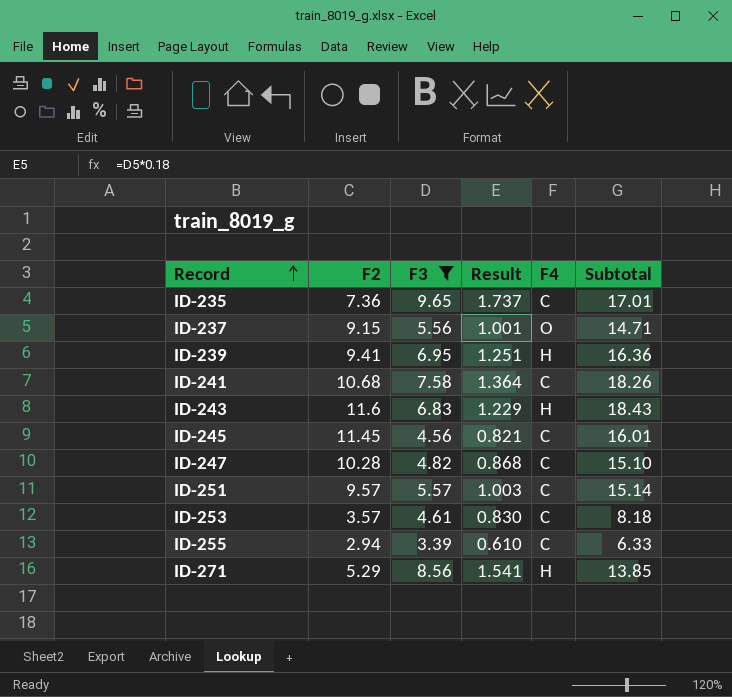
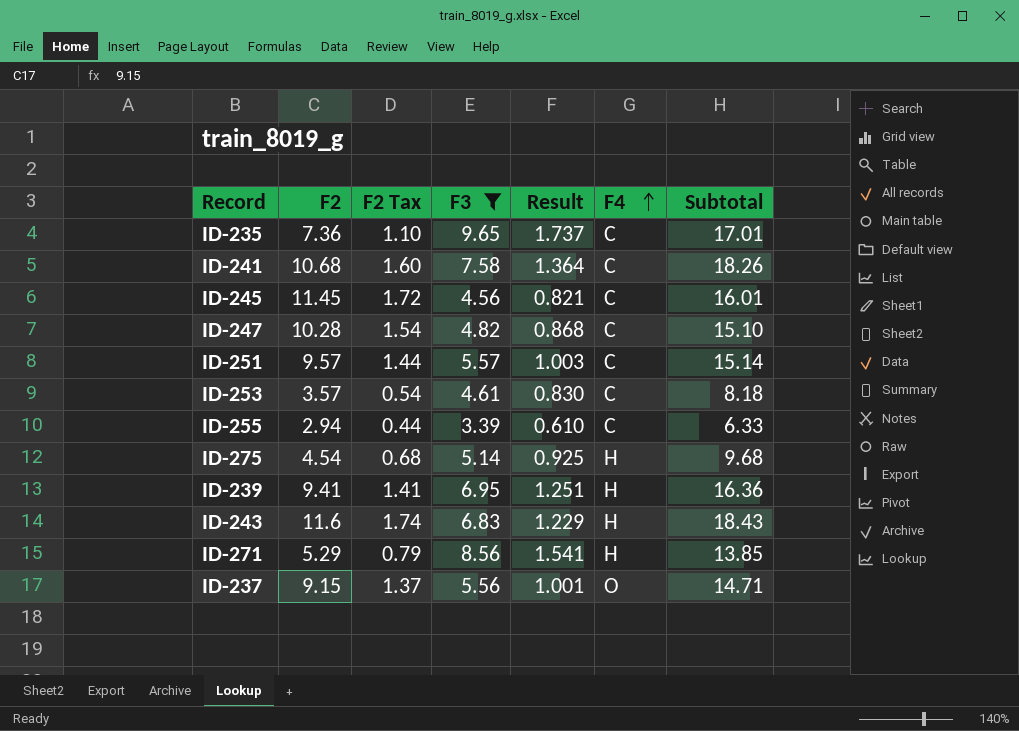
row order: Record ascending -> F4 ascending
column F2 Tax | formula: none -> [F2] * 0.15
row ID-275: none -> 4.54 | 0.68 | 5.14 | 0.925 | H | 9.68

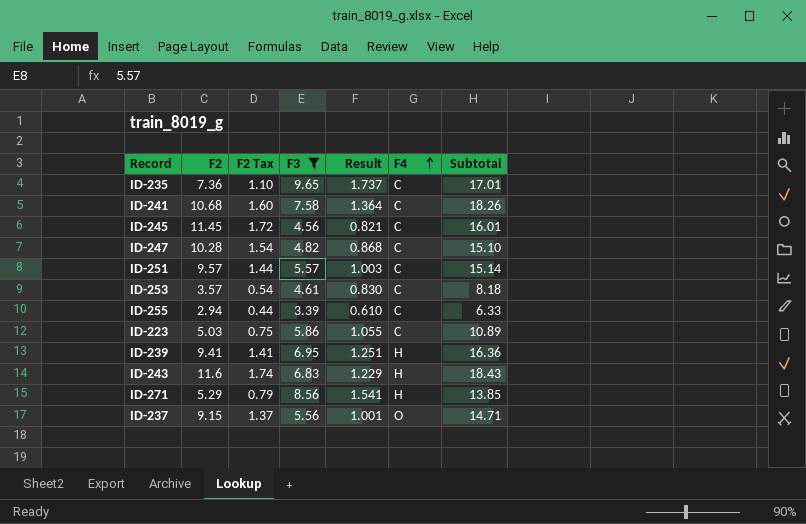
row ID-275: 4.54 | 0.68 | 5.14 | 0.925 | H | 9.68 -> none
row ID-223: none -> 5.03 | 0.75 | 5.86 | 1.055 | C | 10.89

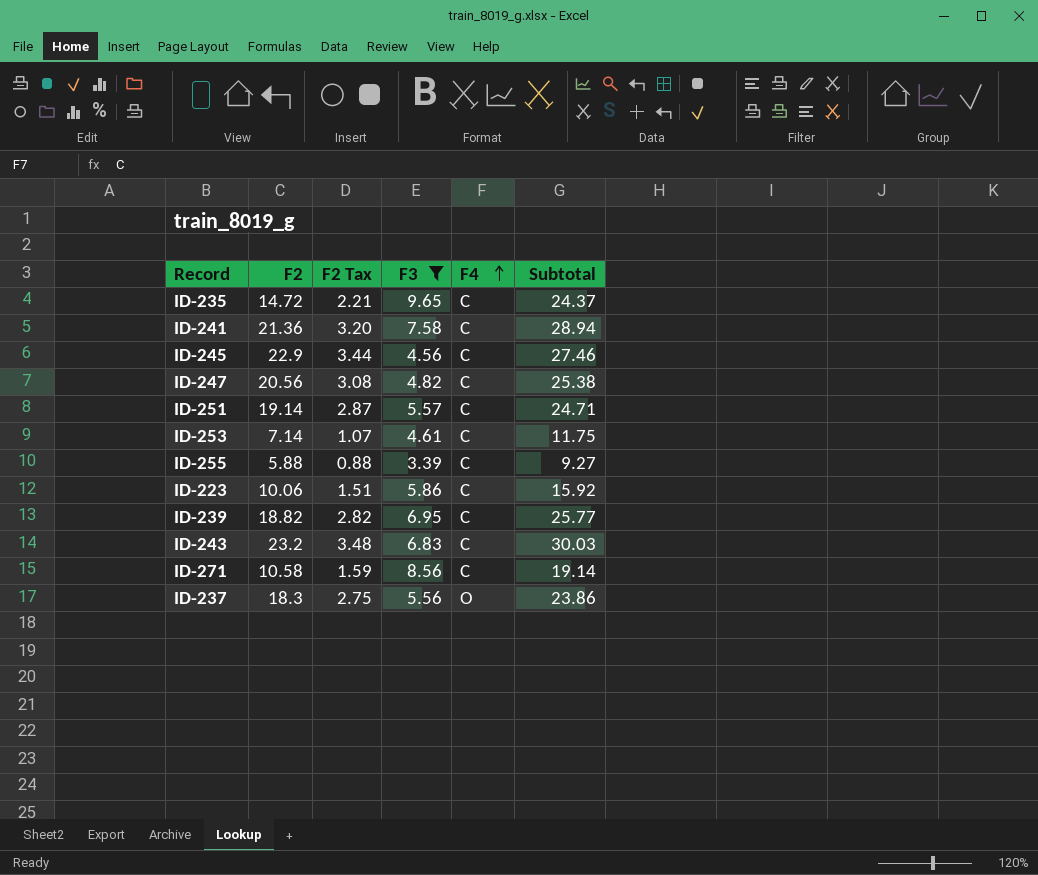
column Result | formula: [F3] * 0.18 -> none
ID-235 | F2: 7.36 -> 14.72
ID-235 | F2 Tax: 1.10 -> 2.21
ID-235 | Subtotal: 17.01 -> 24.37
ID-241 | F2: 10.68 -> 21.36
ID-241 | F2 Tax: 1.60 -> 3.20
ID-241 | Subtotal: 18.26 -> 28.94
ID-245 | F2: 11.45 -> 22.9
ID-245 | F2 Tax: 1.72 -> 3.44
ID-245 | Subtotal: 16.01 -> 27.46
ID-247 | F2: 10.28 -> 20.56
ID-247 | F2 Tax: 1.54 -> 3.08
ID-247 | Subtotal: 15.10 -> 25.38
ID-251 | F2: 9.57 -> 19.14
ID-251 | F2 Tax: 1.44 -> 2.87
ID-251 | Subtotal: 15.14 -> 24.71
ID-253 | F2: 3.57 -> 7.14
ID-253 | F2 Tax: 0.54 -> 1.07
ID-253 | Subtotal: 8.18 -> 11.75
ID-255 | F2: 2.94 -> 5.88
ID-255 | F2 Tax: 0.44 -> 0.88
ID-255 | Subtotal: 6.33 -> 9.27
ID-223 | F2: 5.03 -> 10.06
ID-223 | F2 Tax: 0.75 -> 1.51
ID-223 | Subtotal: 10.89 -> 15.92
ID-239 | F2: 9.41 -> 18.82
ID-239 | F2 Tax: 1.41 -> 2.82
ID-239 | F4: H -> C
ID-239 | Subtotal: 16.36 -> 25.77
ID-243 | F2: 11.6 -> 23.2
ID-243 | F2 Tax: 1.74 -> 3.48
ID-243 | F4: H -> C
ID-243 | Subtotal: 18.43 -> 30.03
ID-271 | F2: 5.29 -> 10.58
ID-271 | F2 Tax: 0.79 -> 1.59
ID-271 | F4: H -> C
ID-271 | Subtotal: 13.85 -> 19.14
ID-237 | F2: 9.15 -> 18.3
ID-237 | F2 Tax: 1.37 -> 2.75
ID-237 | Subtotal: 14.71 -> 23.86

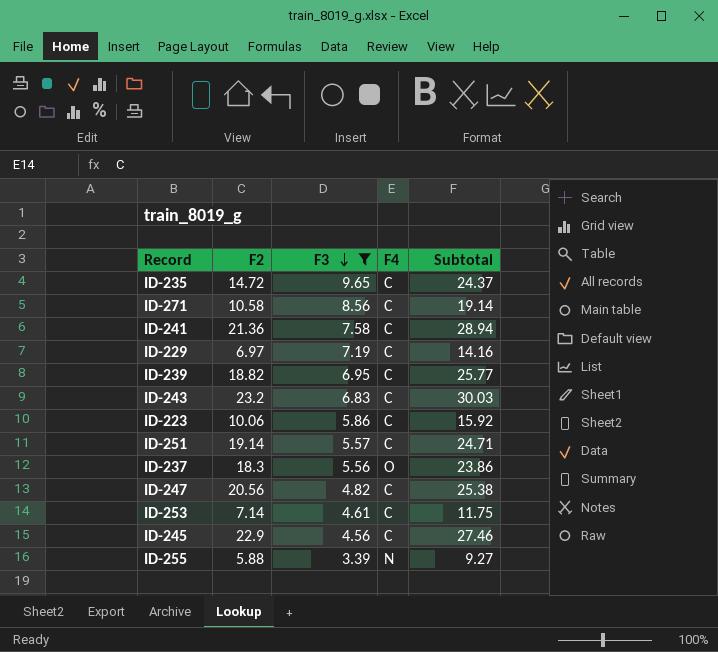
row order: F4 ascending -> F3 descending
column F2 Tax | formula: [F2] * 0.15 -> none
row ID-229: none -> 6.97 | 7.19 | C | 14.16
ID-255 | F4: C -> N

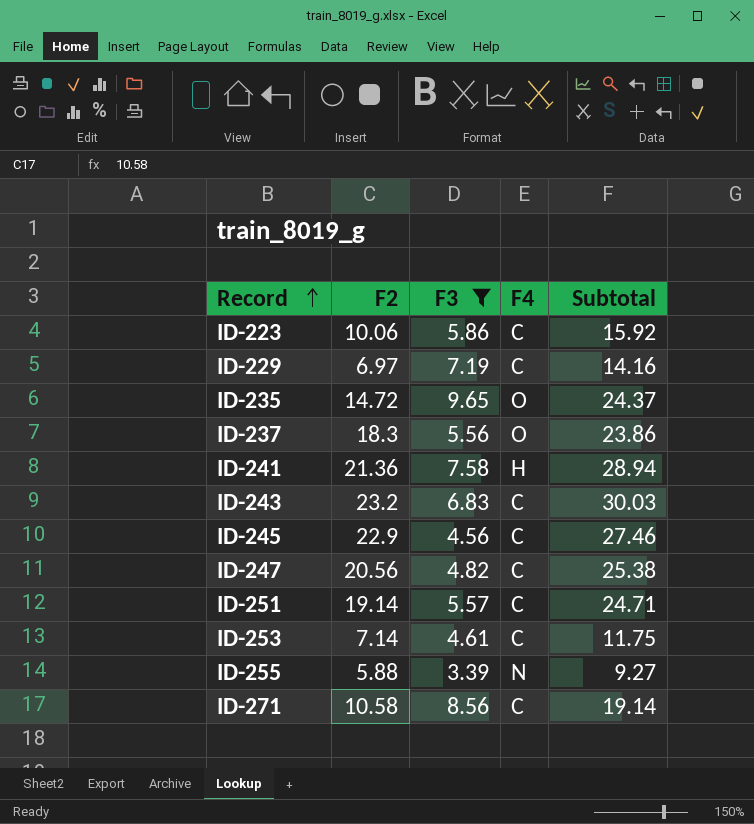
row order: F3 descending -> Record ascending
row ID-239: 18.82 | 6.95 | C | 25.77 -> none
ID-235 | F4: C -> O
ID-241 | F4: C -> H

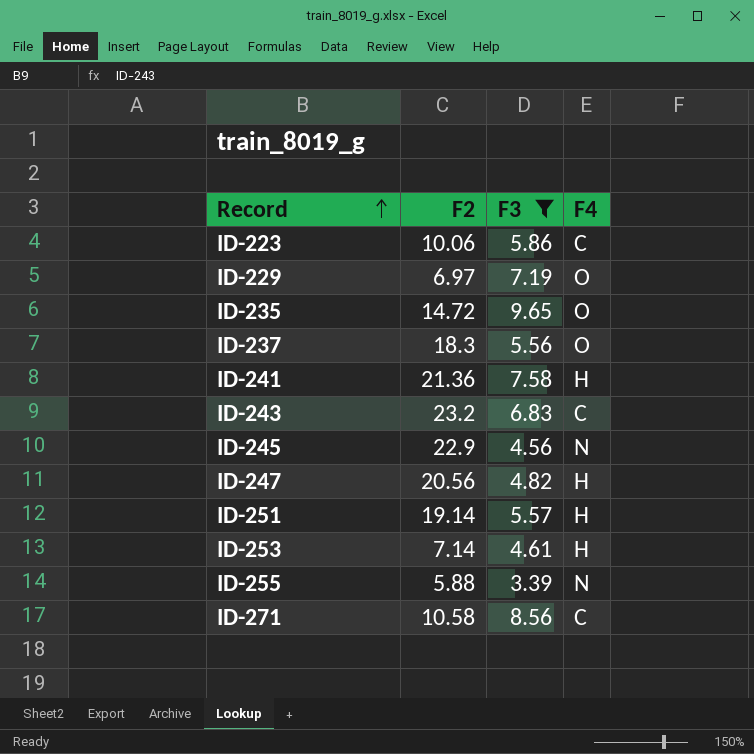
column Subtotal | formula: [F2] + [F3] -> none
ID-229 | F4: C -> O
ID-245 | F4: C -> N
ID-247 | F4: C -> H
ID-251 | F4: C -> H
ID-253 | F4: C -> H

